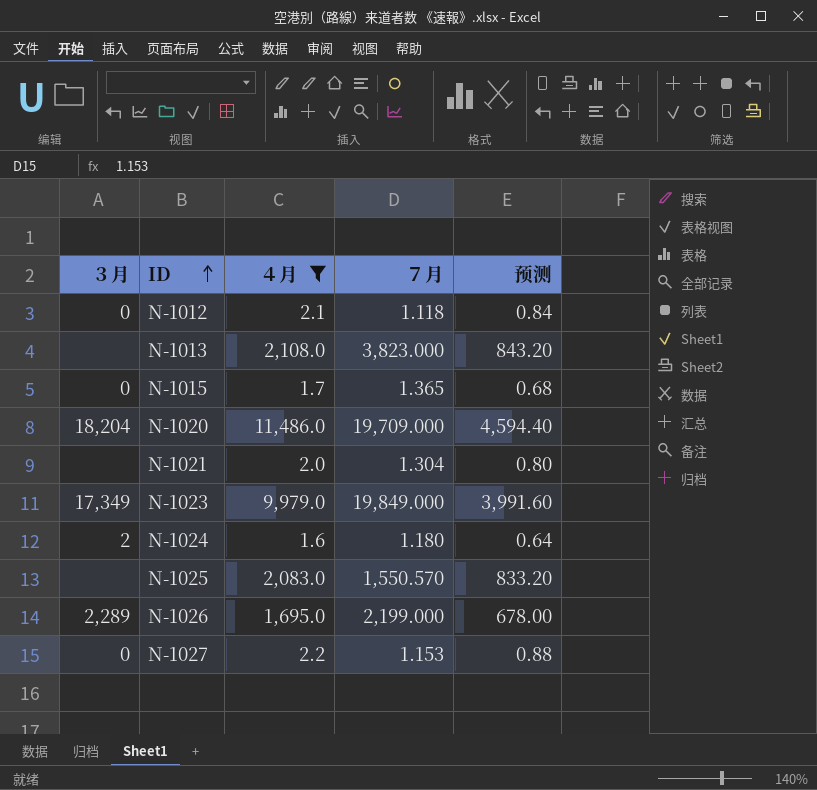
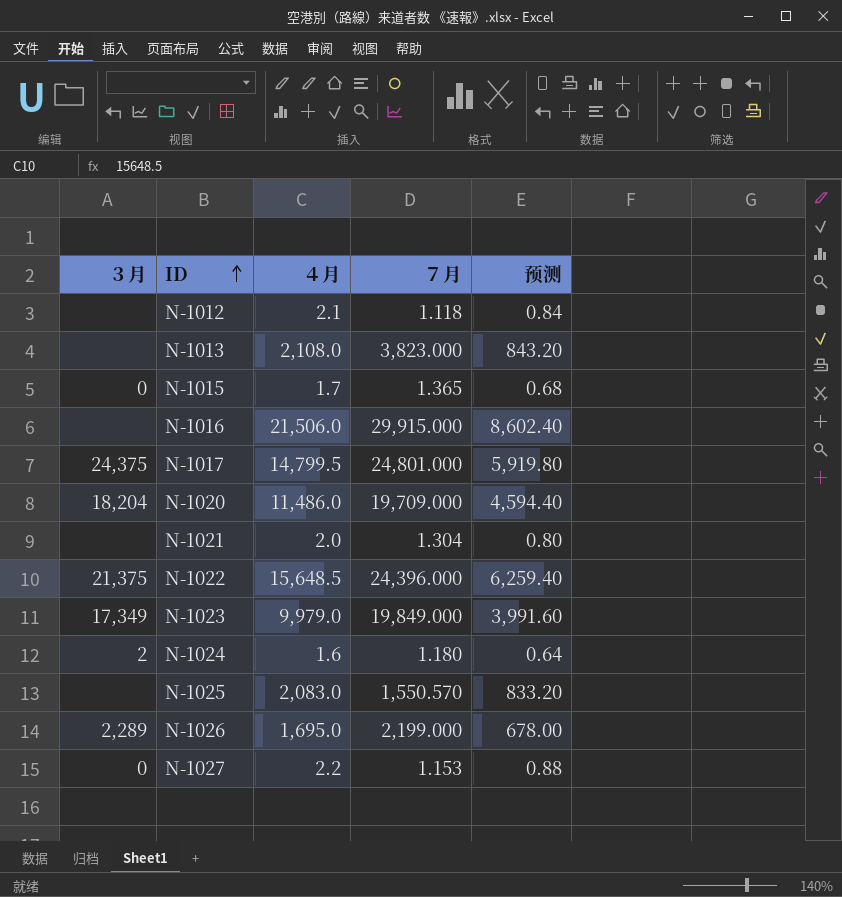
filter: ４月 <= 11,486.0 -> none
N-1012 | ３月: 0 -> none

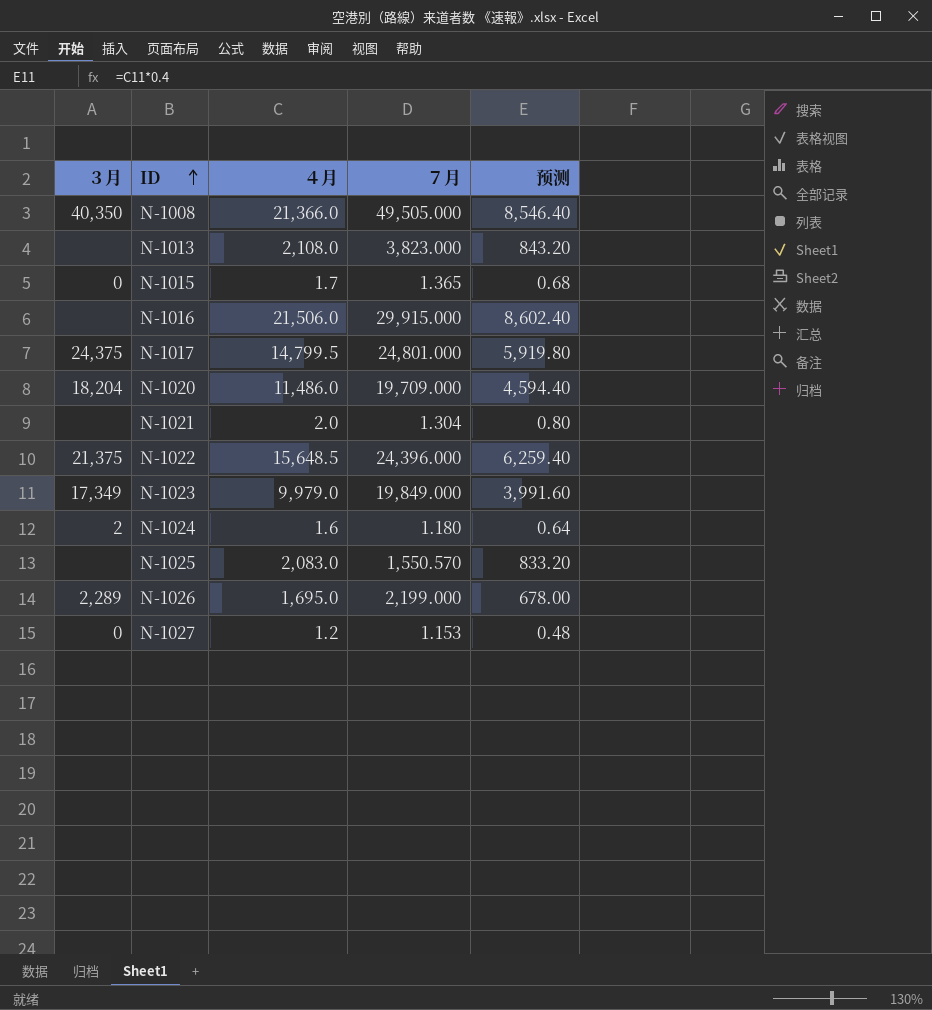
row N-1012: none | 2.1 | 1.118 | 0.84 -> none
row N-1008: none -> 40,350 | 21,366.0 | 49,505.000 | 8,546.40
N-1027 | ４月: 2.2 -> 1.2
N-1027 | 预测: 0.88 -> 0.48

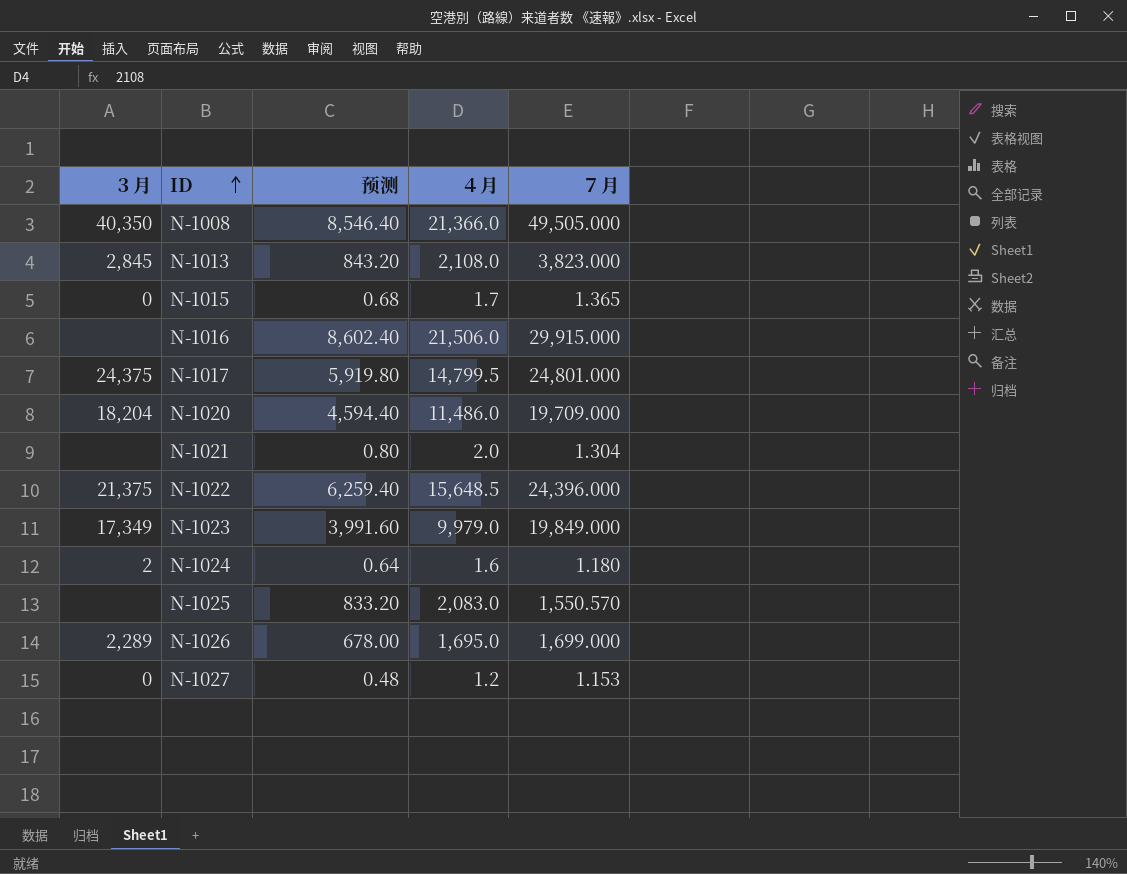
column 预测 | position: 5 -> 3
N-1013 | ３月: none -> 2,845
N-1026 | ７月: 2,199.000 -> 1,699.000

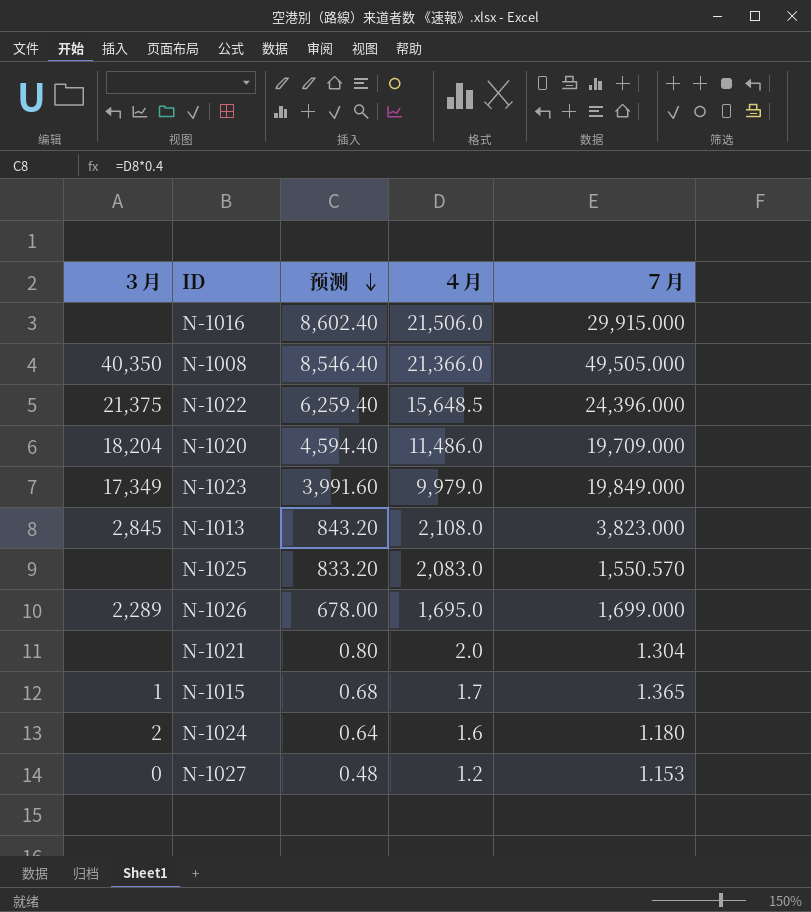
row order: ID ascending -> 预测 descending
row N-1017: 24,375 | 5,919.80 | 14,799.5 | 24,801.000 -> none
N-1015 | ３月: 0 -> 1

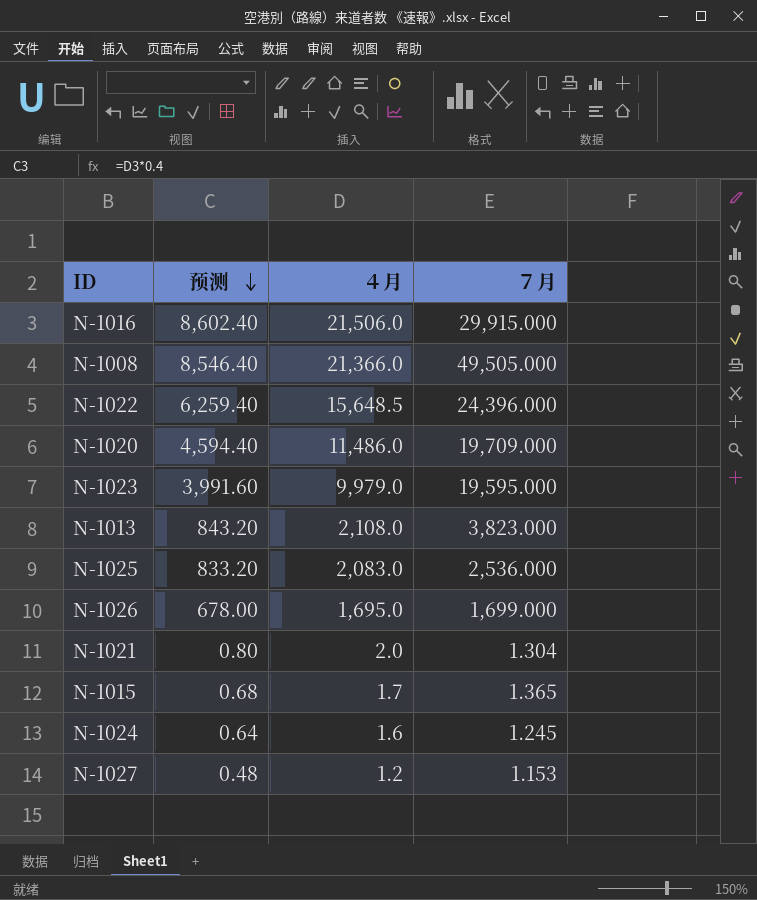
column ３月 | position: 1 -> none
N-1023 | ７月: 19,849.000 -> 19,595.000
N-1025 | ７月: 1,550.570 -> 2,536.000
N-1024 | ７月: 1.180 -> 1.245

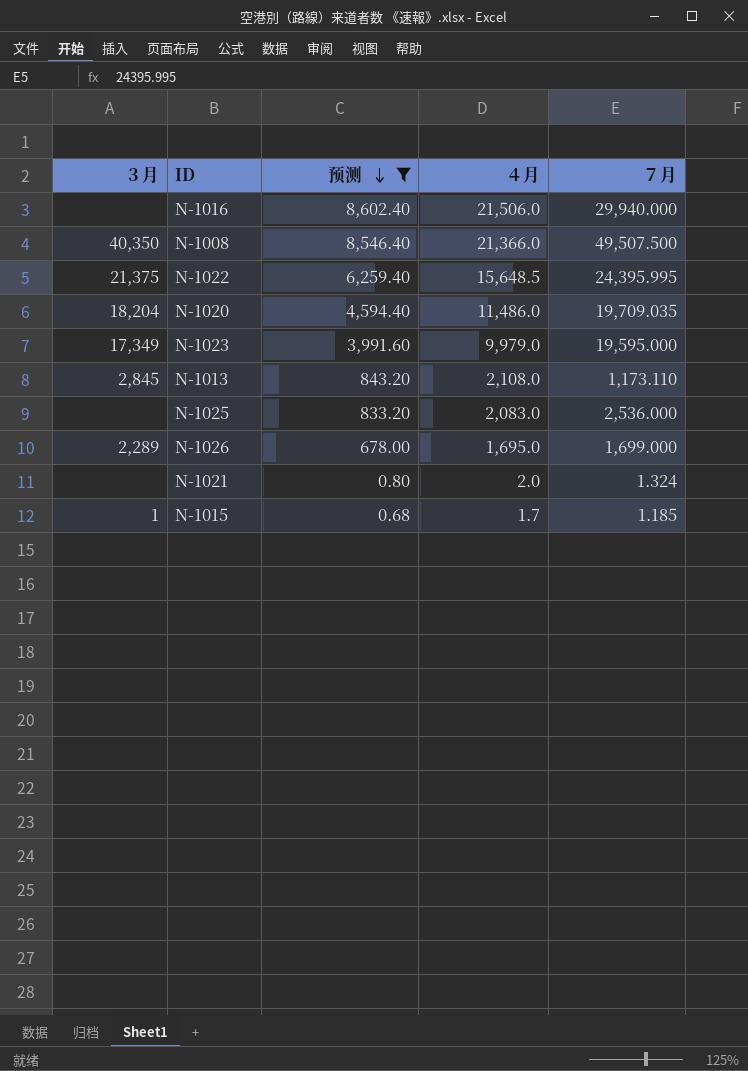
filter: none -> 预测 >= 0.68
column ３月 | position: none -> 1
N-1016 | ７月: 29,915.000 -> 29,940.000
N-1008 | ７月: 49,505.000 -> 49,507.500
N-1022 | ７月: 24,396.000 -> 24,395.995
N-1020 | ７月: 19,709.000 -> 19,709.035
N-1013 | ７月: 3,823.000 -> 1,173.110
N-1021 | ７月: 1.304 -> 1.324
N-1015 | ７月: 1.365 -> 1.185

